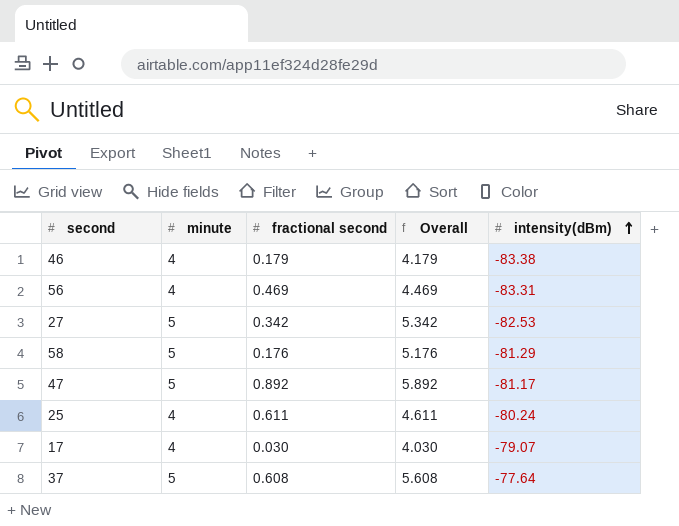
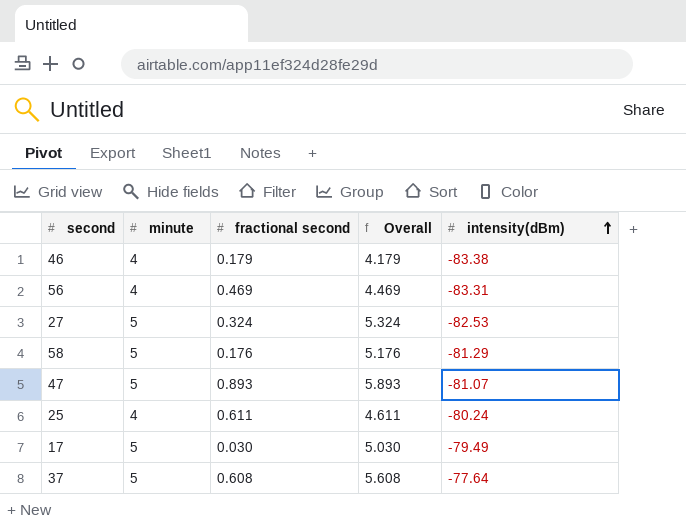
27 | fractional second: 0.342 -> 0.324
27 | Overall: 5.342 -> 5.324
47 | fractional second: 0.892 -> 0.893
47 | Overall: 5.892 -> 5.893
47 | intensity(dBm): -81.17 -> -81.07
17 | minute: 4 -> 5
17 | Overall: 4.030 -> 5.030
17 | intensity(dBm): -79.07 -> -79.49

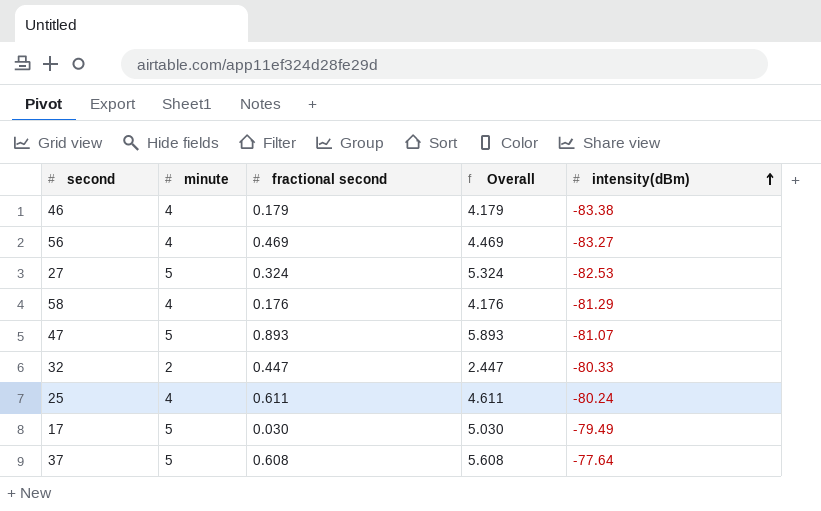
56 | intensity(dBm): -83.31 -> -83.27
58 | minute: 5 -> 4
58 | Overall: 5.176 -> 4.176
row 32: none -> 2 | 0.447 | 2.447 | -80.33

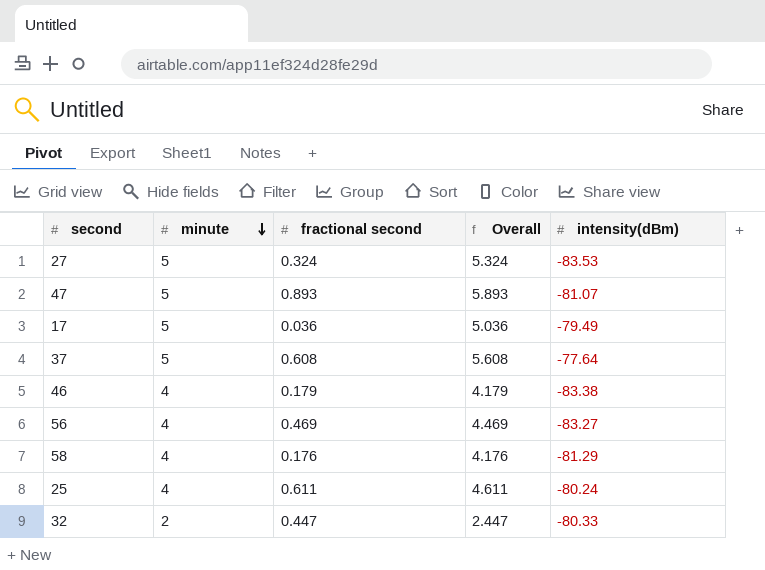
row order: intensity(dBm) ascending -> minute descending
27 | intensity(dBm): -82.53 -> -83.53
17 | fractional second: 0.030 -> 0.036
17 | Overall: 5.030 -> 5.036

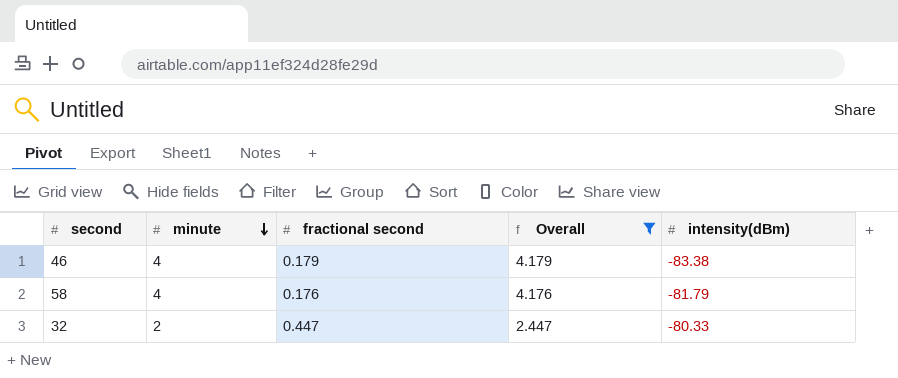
filter: none -> Overall <= 4.179
58 | intensity(dBm): -81.29 -> -81.79

